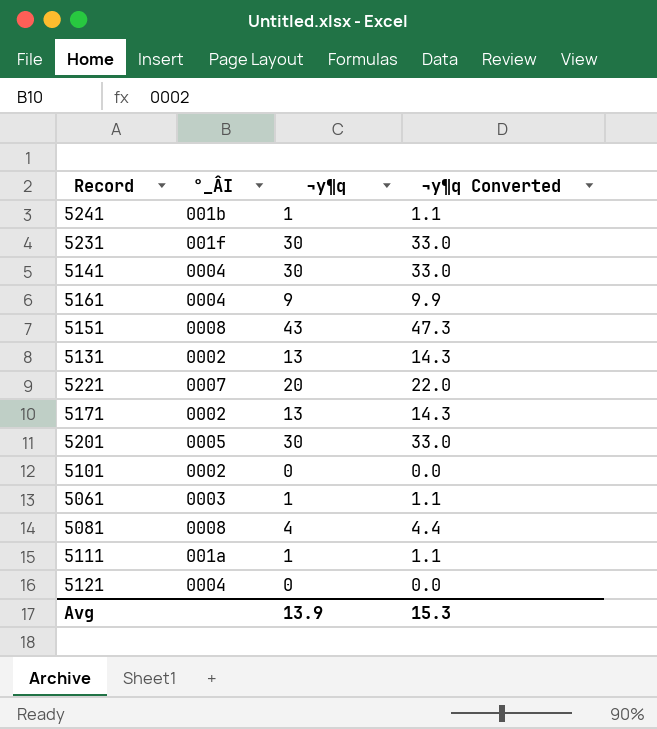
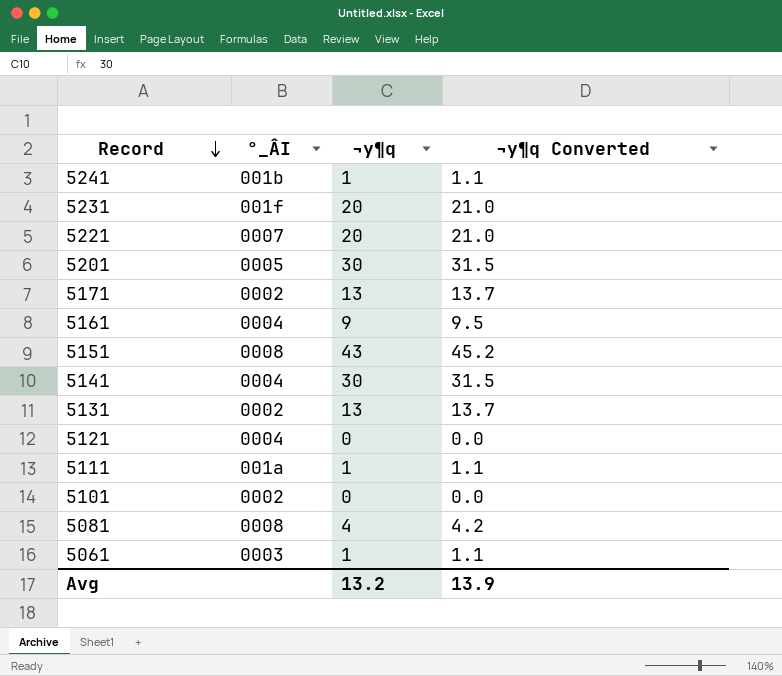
row order: none -> Record descending
column ¬y¶q Converted | formula: [¬y¶q] * 1.1 -> [¬y¶q] * 1.05
5231 | ¬y¶q: 30 -> 20
Avg | ¬y¶q: 13.9 -> 13.2
Avg | ¬y¶q Converted: 15.3 -> 13.9

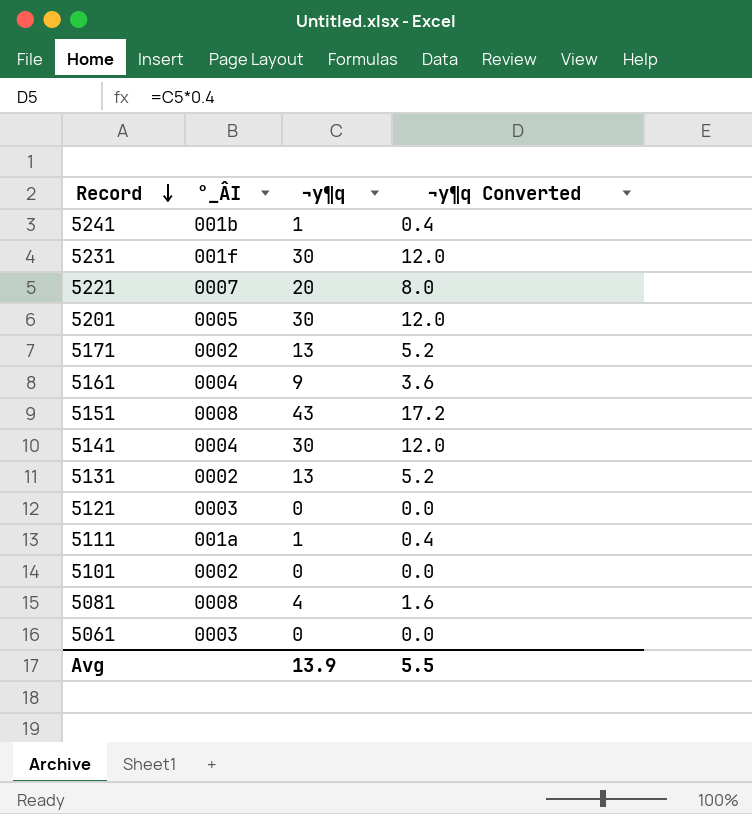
column ¬y¶q Converted | formula: [¬y¶q] * 1.05 -> [¬y¶q] * 0.4
5231 | ¬y¶q: 20 -> 30
5121 | °_ÂI: 0004 -> 0003
5061 | ¬y¶q: 1 -> 0
Avg | ¬y¶q: 13.2 -> 13.9
Avg | ¬y¶q Converted: 13.9 -> 5.5

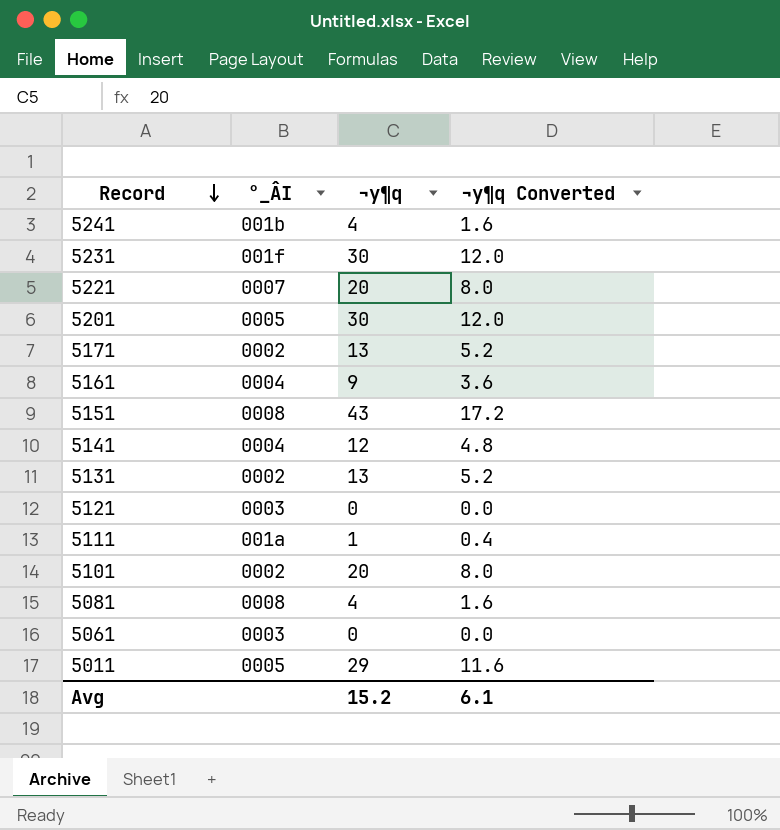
5241 | ¬y¶q: 1 -> 4
5241 | ¬y¶q Converted: 0.4 -> 1.6
5141 | ¬y¶q: 30 -> 12
5141 | ¬y¶q Converted: 12.0 -> 4.8
5101 | ¬y¶q: 0 -> 20
5101 | ¬y¶q Converted: 0.0 -> 8.0
row 5011: none -> 0005 | 29 | 11.6
Avg | ¬y¶q: 13.9 -> 15.2
Avg | ¬y¶q Converted: 5.5 -> 6.1

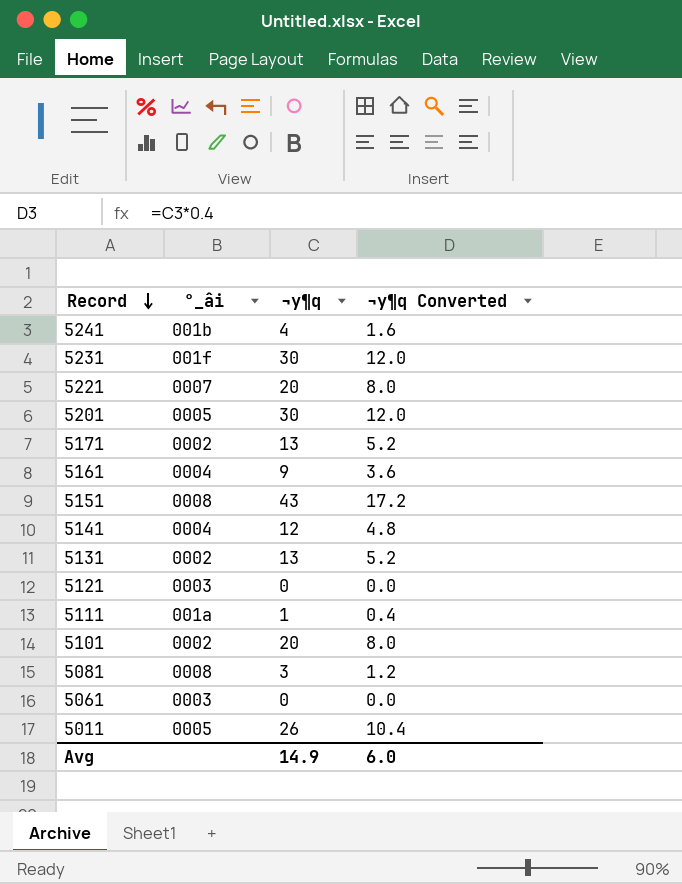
column name: °_ÂI -> °_âi
5081 | ¬y¶q: 4 -> 3
5081 | ¬y¶q Converted: 1.6 -> 1.2
5011 | ¬y¶q: 29 -> 26
5011 | ¬y¶q Converted: 11.6 -> 10.4
Avg | ¬y¶q: 15.2 -> 14.9
Avg | ¬y¶q Converted: 6.1 -> 6.0

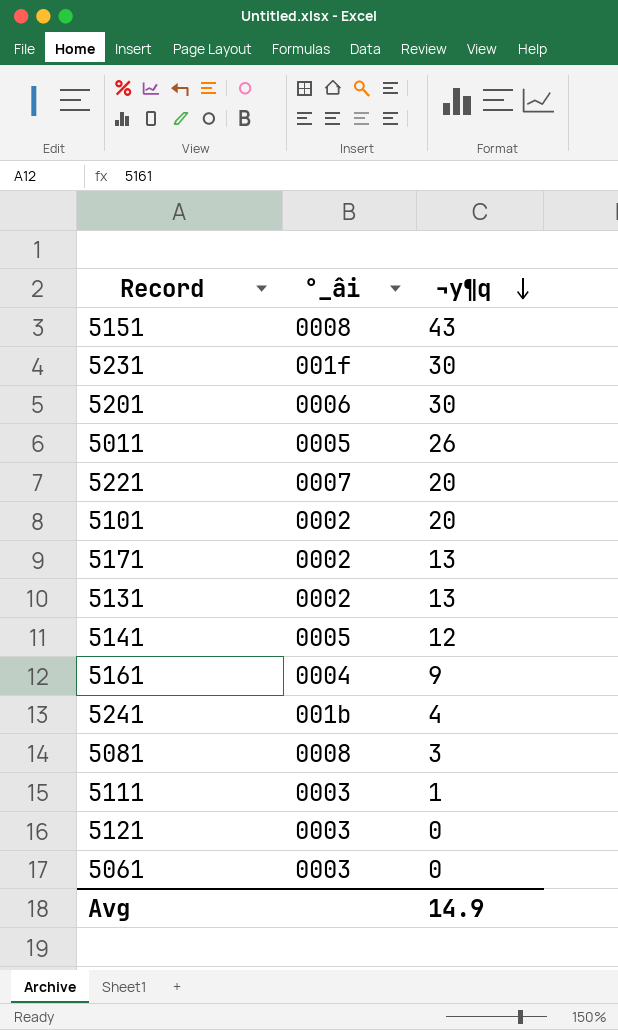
row order: Record descending -> ¬y¶q descending
column ¬y¶q Converted | formula: [¬y¶q] * 0.4 -> none
5201 | °_âi: 0005 -> 0006
5141 | °_âi: 0004 -> 0005
5111 | °_âi: 001a -> 0003

